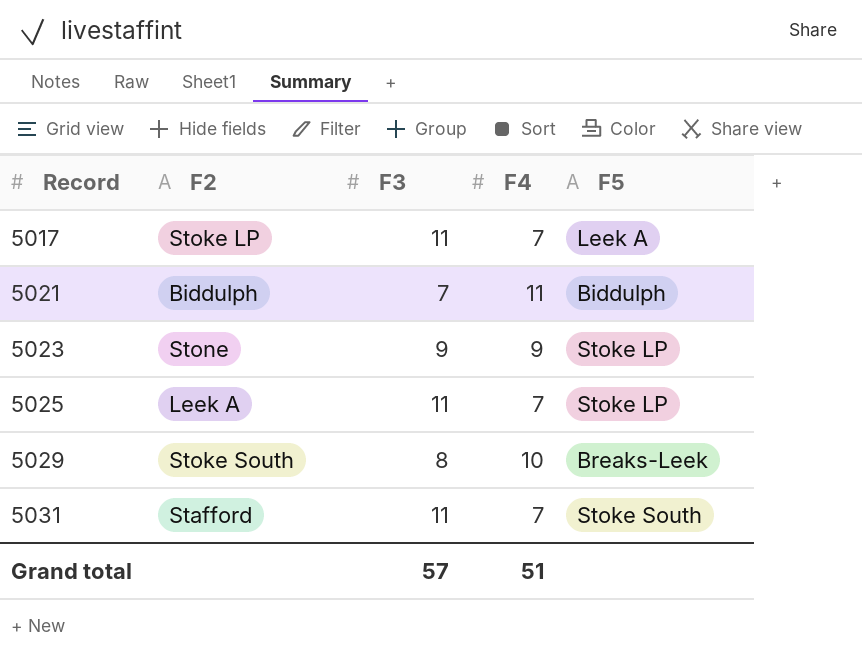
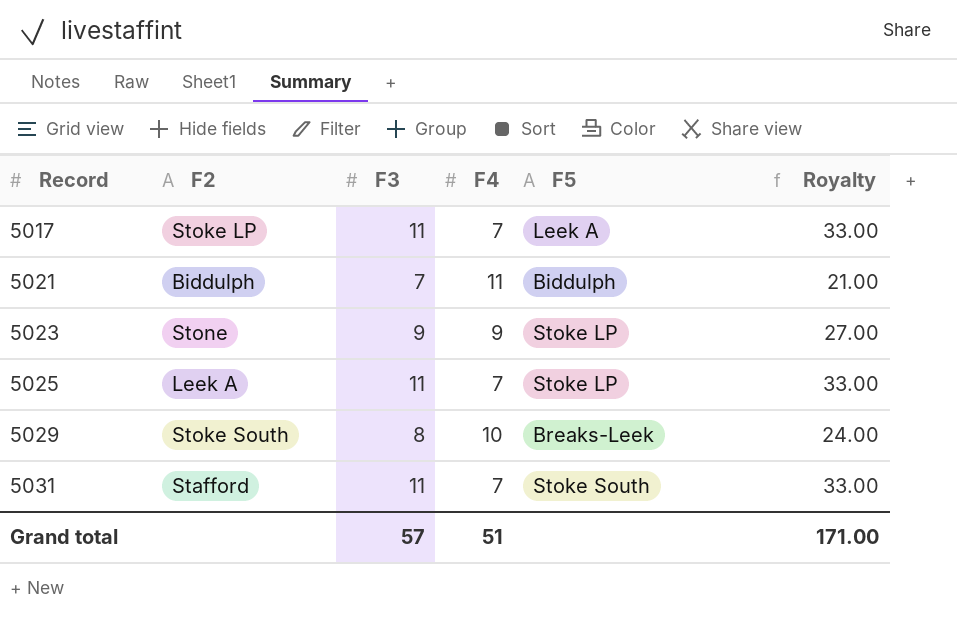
column Royalty | formula: none -> [F3] * 3

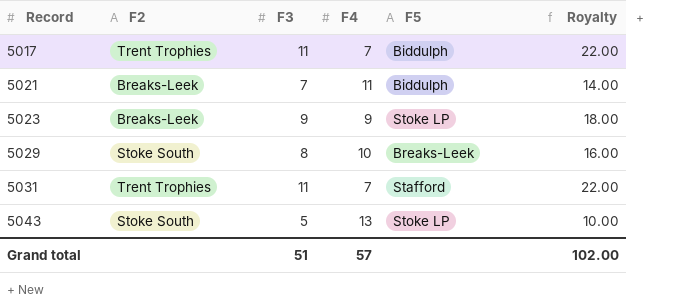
column Royalty | formula: [F3] * 3 -> [F3] * 2
row 5025: Leek A | 11 | 7 | Stoke LP | 33.00 -> none
5017 | F2: Stoke LP -> Trent Trophies
5017 | F5: Leek A -> Biddulph
5021 | F2: Biddulph -> Breaks-Leek
5023 | F2: Stone -> Breaks-Leek
5031 | F2: Stafford -> Trent Trophies
5031 | F5: Stoke South -> Stafford
row 5043: none -> Stoke South | 5 | 13 | Stoke LP | 10.00
Grand total | F3: 57 -> 51
Grand total | F4: 51 -> 57
Grand total | Royalty: 171.00 -> 102.00

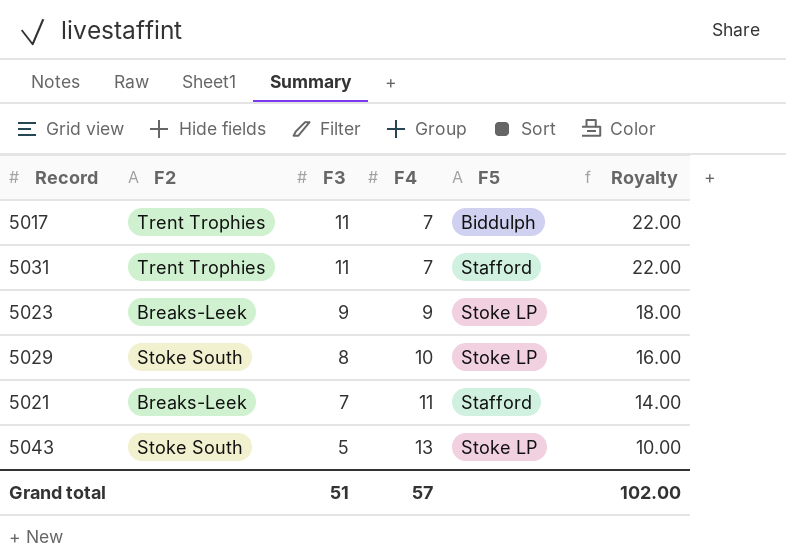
row order: Record ascending -> F3 descending
5029 | F5: Breaks-Leek -> Stoke LP
5021 | F5: Biddulph -> Stafford

